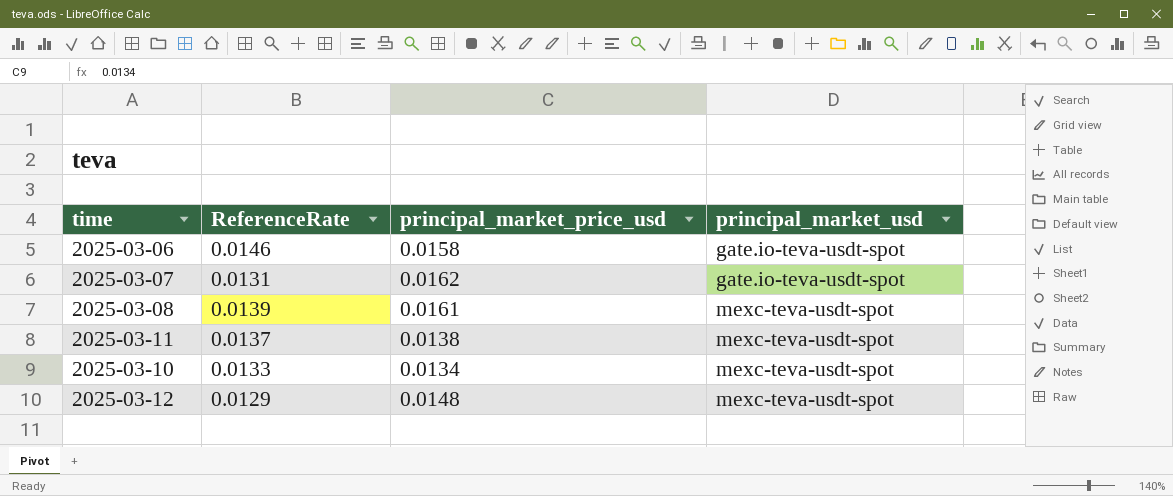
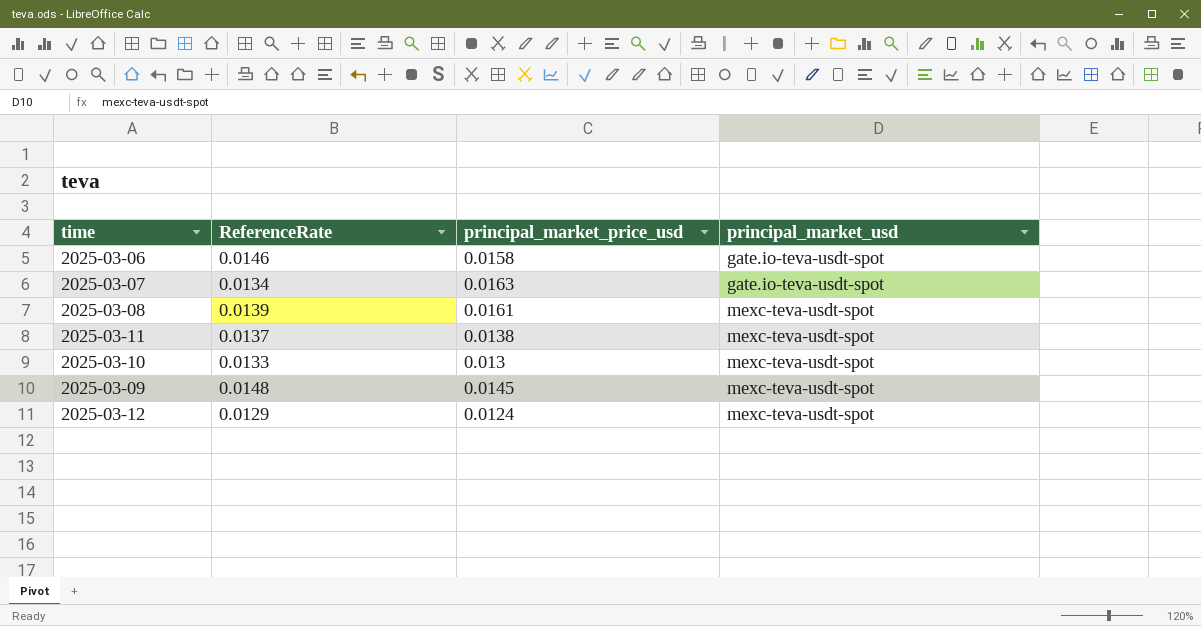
2025-03-07 | ReferenceRate: 0.0131 -> 0.0134
2025-03-07 | principal_market_price_usd: 0.0162 -> 0.0163
2025-03-10 | principal_market_price_usd: 0.0134 -> 0.013
row 2025-03-09: none -> 0.0148 | 0.0145 | mexc-teva-usdt-spot
2025-03-12 | principal_market_price_usd: 0.0148 -> 0.0124

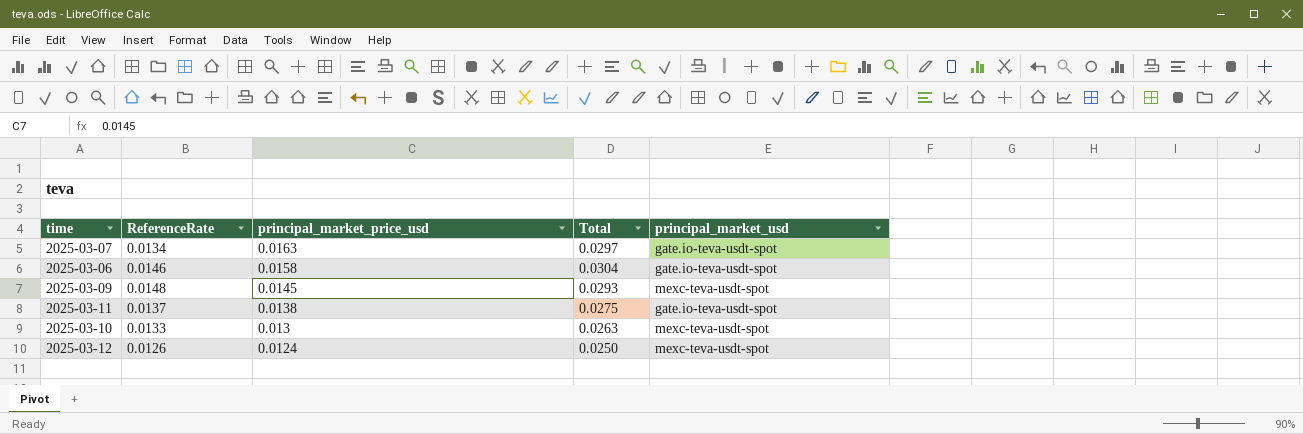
row order: principal_market_usd ascending -> principal_market_price_usd descending
column Total | formula: none -> [ReferenceRate] + [principal_market_price_usd]
row 2025-03-08: 0.0139 | 0.0161 | mexc-teva-usdt-spot -> none
2025-03-11 | principal_market_usd: mexc-teva-usdt-spot -> gate.io-teva-usdt-spot
2025-03-12 | ReferenceRate: 0.0129 -> 0.0126

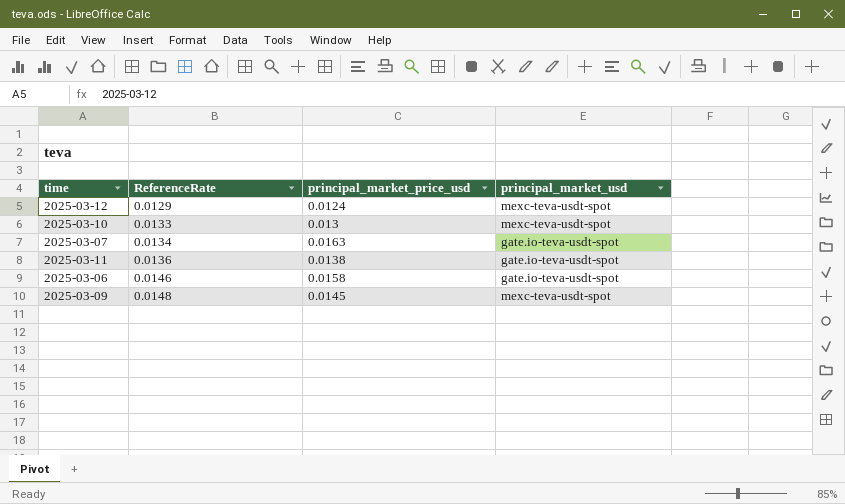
row order: principal_market_price_usd descending -> ReferenceRate ascending
column Total | formula: [ReferenceRate] + [principal_market_price_usd] -> none
2025-03-12 | ReferenceRate: 0.0126 -> 0.0129
2025-03-11 | ReferenceRate: 0.0137 -> 0.0136

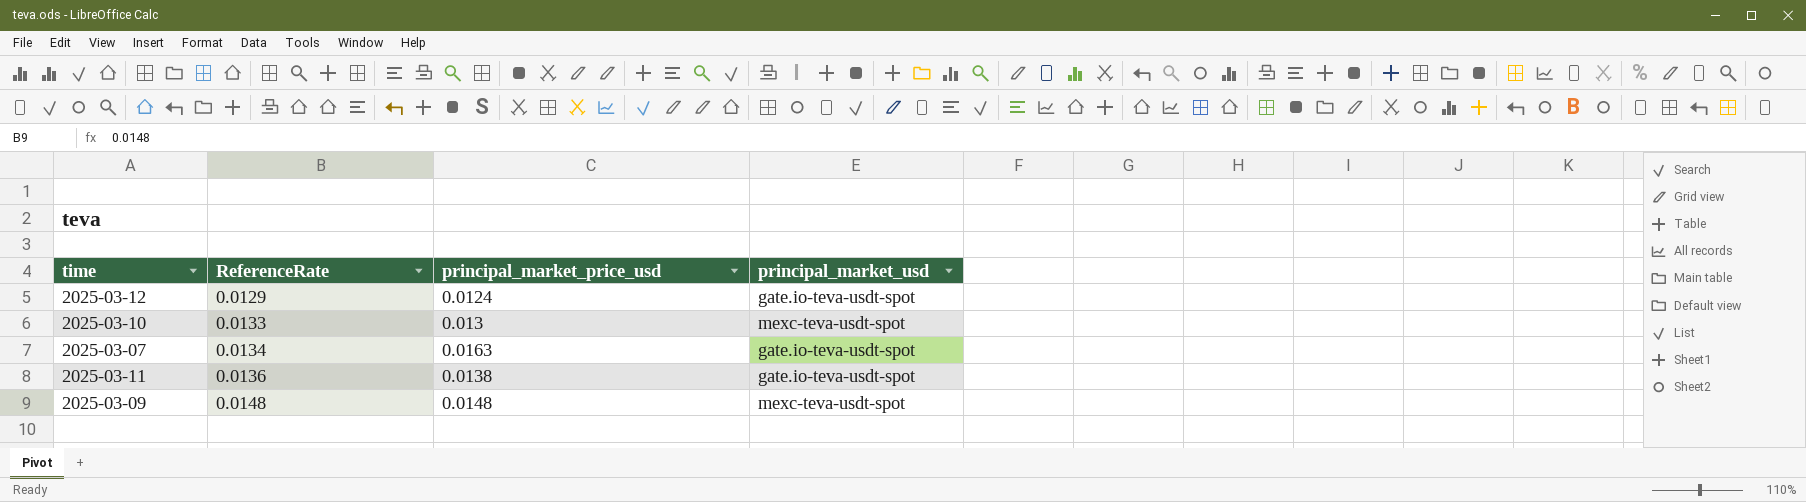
row 2025-03-06: 0.0146 | 0.0158 | gate.io-teva-usdt-spot -> none
2025-03-12 | principal_market_usd: mexc-teva-usdt-spot -> gate.io-teva-usdt-spot
2025-03-09 | principal_market_price_usd: 0.0145 -> 0.0148

